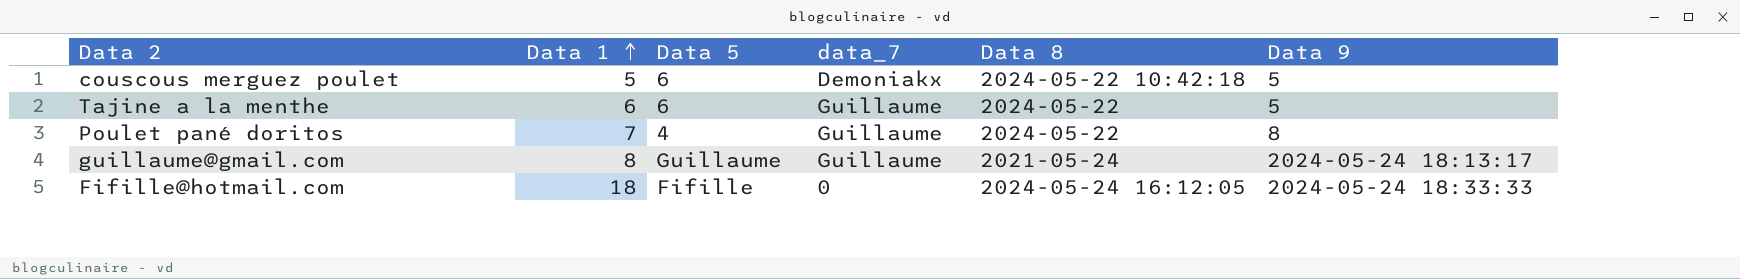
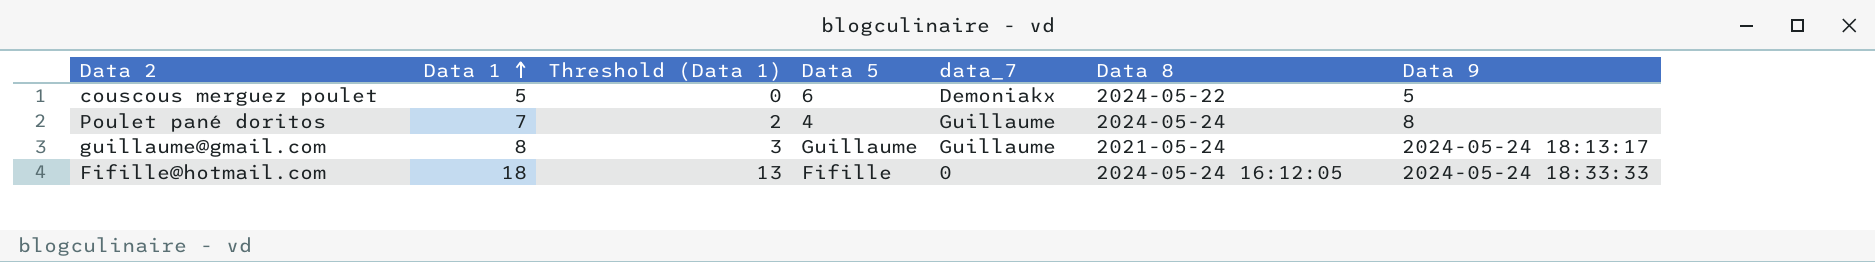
column Threshold (Data 1) | formula: none -> [Data 1] - 5
row Tajine a la menthe: 6 | 6 | Guillaume | 2024-05-22 | 5 -> none
couscous merguez poulet | Data 8: 2024-05-22 10:42:18 -> 2024-05-22
Poulet pané doritos | Data 8: 2024-05-22 -> 2024-05-24

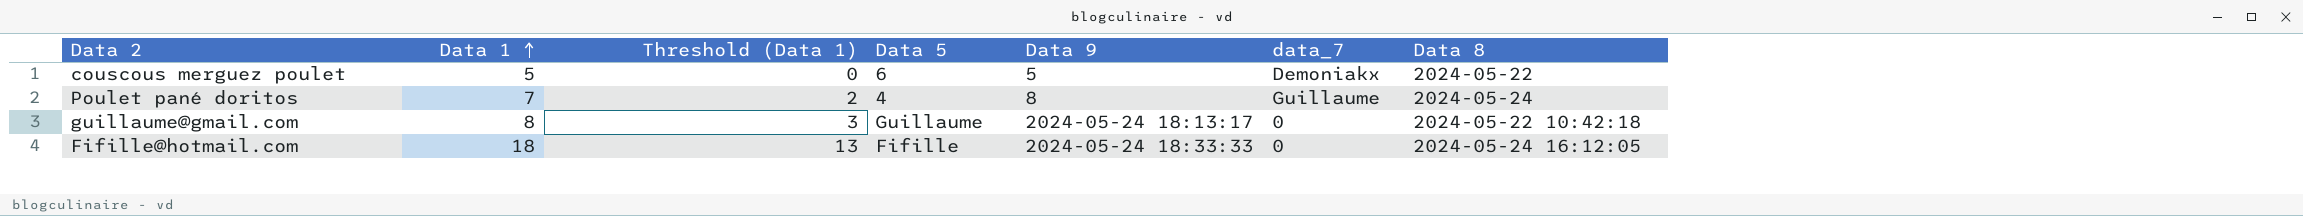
column Data 9 | position: 7 -> 5
guillaume@gmail.com | data_7: Guillaume -> 0
guillaume@gmail.com | Data 8: 2021-05-24 -> 2024-05-22 10:42:18

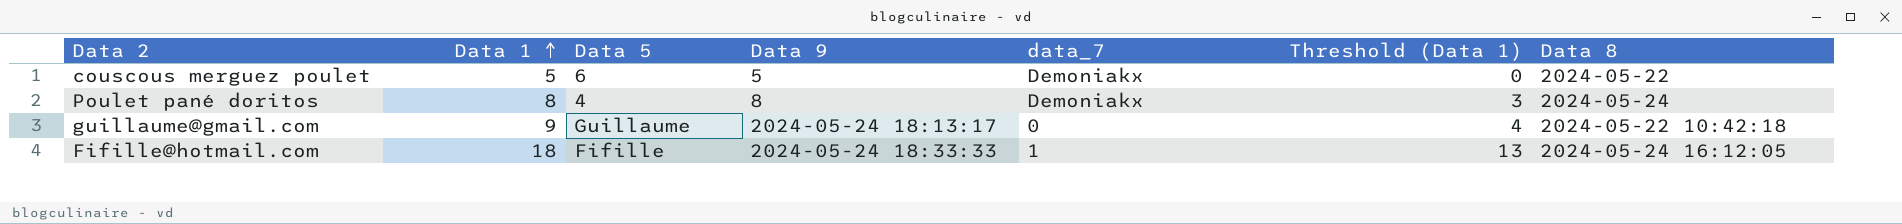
column Threshold (Data 1) | position: 3 -> 6
Poulet pané doritos | Data 1: 7 -> 8
Poulet pané doritos | data_7: Guillaume -> Demoniakx
Poulet pané doritos | Threshold (Data 1): 2 -> 3
guillaume@gmail.com | Data 1: 8 -> 9
guillaume@gmail.com | Threshold (Data 1): 3 -> 4
Fifille@hotmail.com | data_7: 0 -> 1

